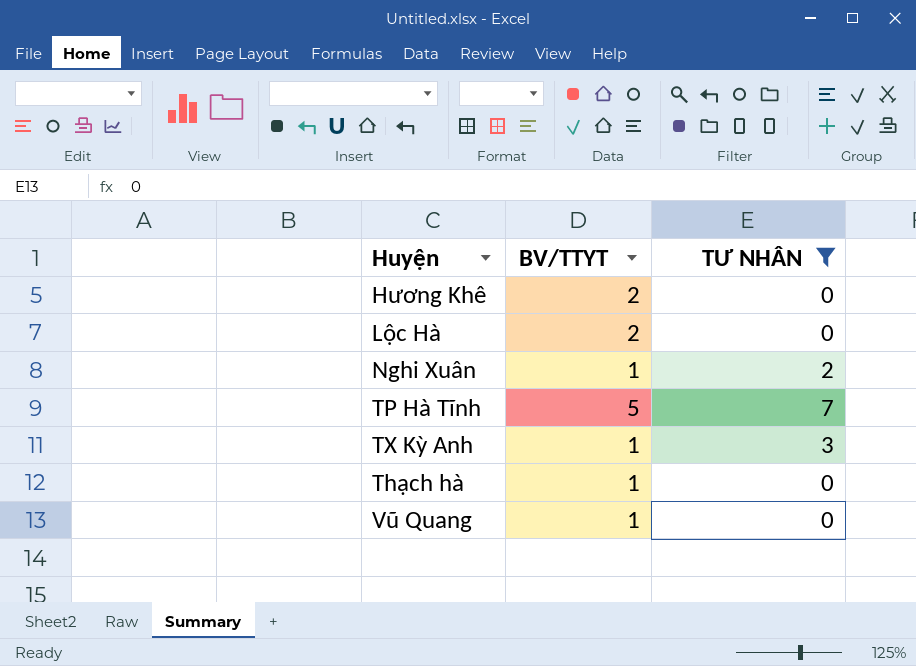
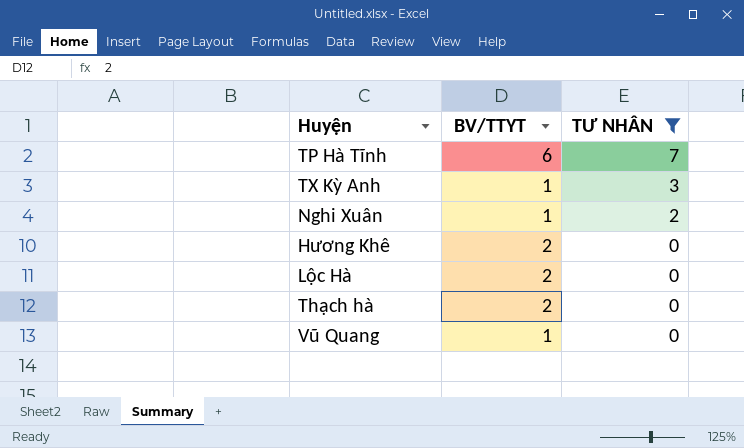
row order: none -> TƯ NHÂN descending
TP Hà Tĩnh | BV/TTYT: 5 -> 6
Thạch hà | BV/TTYT: 1 -> 2

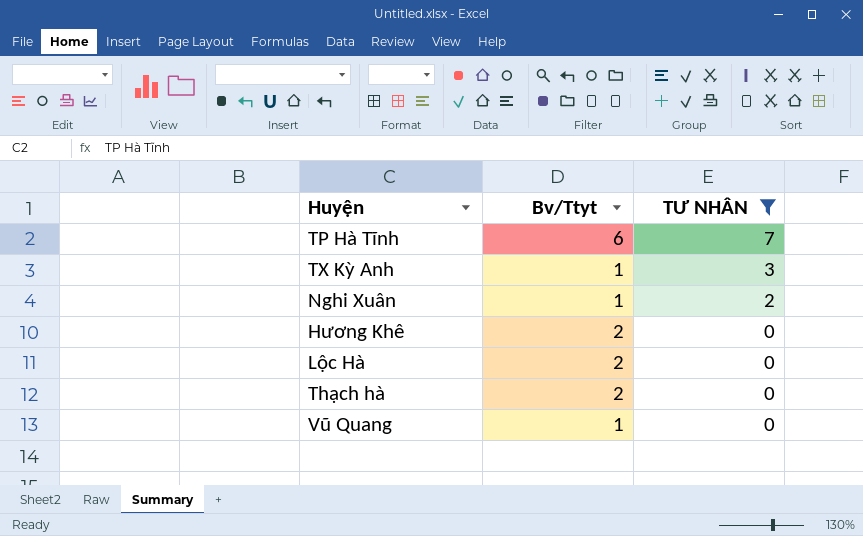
column name: BV/TTYT -> Bv/Ttyt

